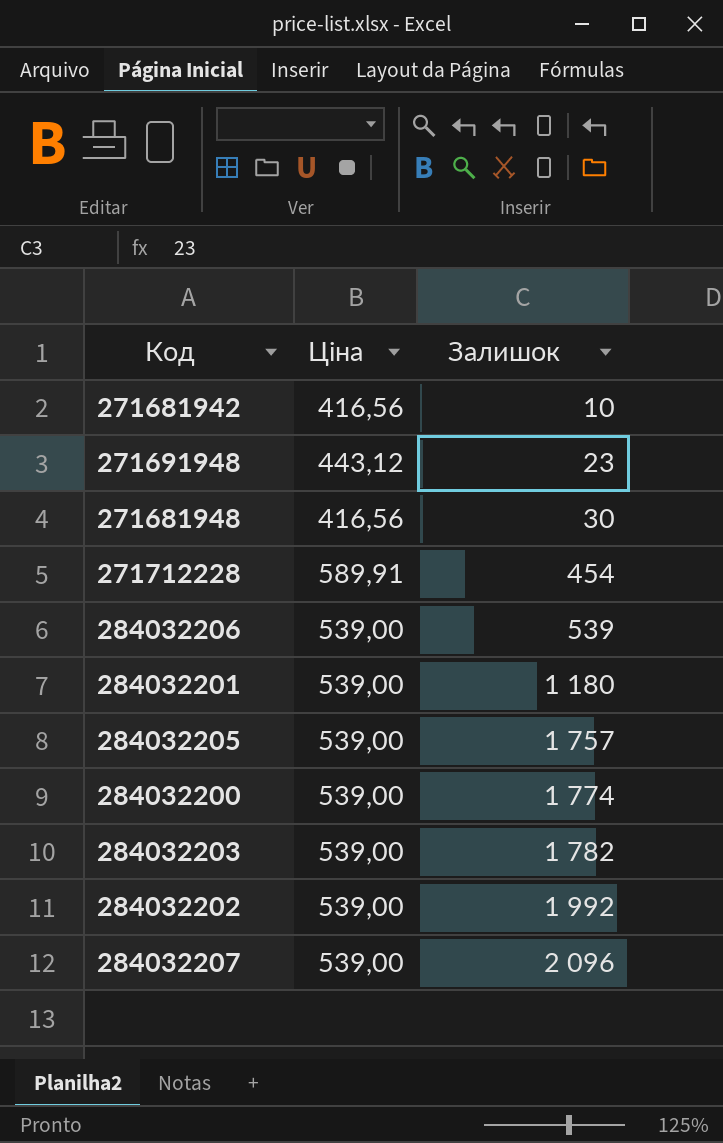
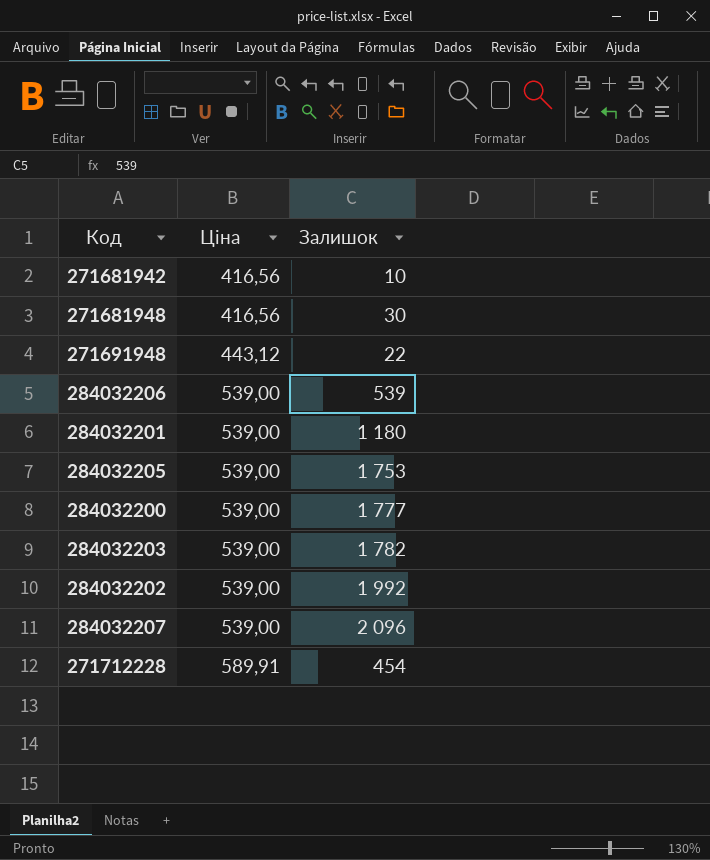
row order: Залишок ascending -> Ціна ascending
271691948 | Залишок: 23 -> 22
284032205 | Залишок: 1 757 -> 1 753
284032200 | Залишок: 1 774 -> 1 777

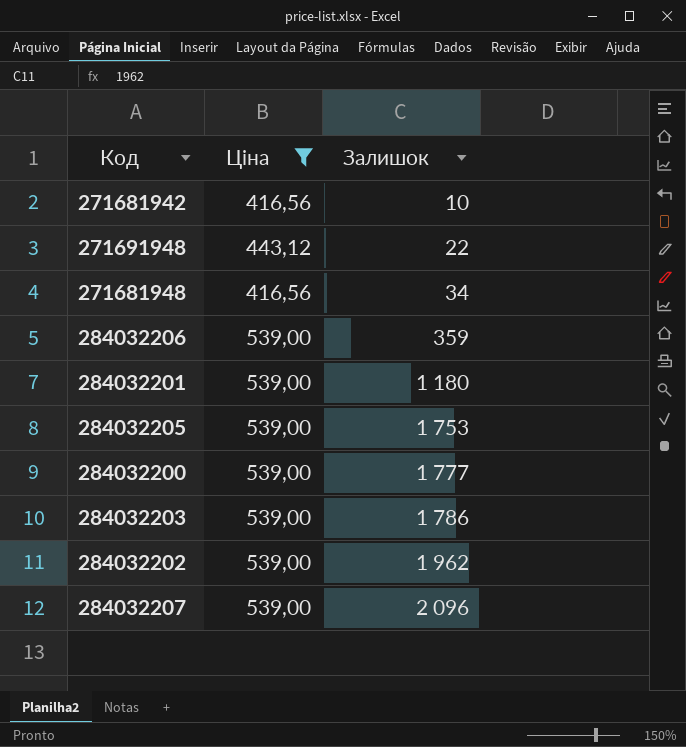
filter: none -> Ціна != 589,91
row order: Ціна ascending -> Залишок ascending
271681948 | Залишок: 30 -> 34
284032206 | Залишок: 539 -> 359
284032203 | Залишок: 1 782 -> 1 786
284032202 | Залишок: 1 992 -> 1 962

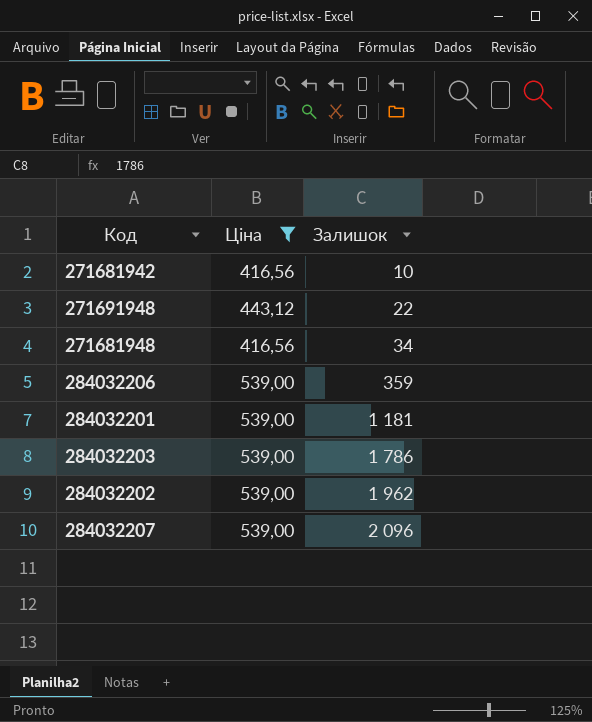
row 284032205: 539,00 | 1 753 -> none
row 284032200: 539,00 | 1 777 -> none
284032201 | Залишок: 1 180 -> 1 181

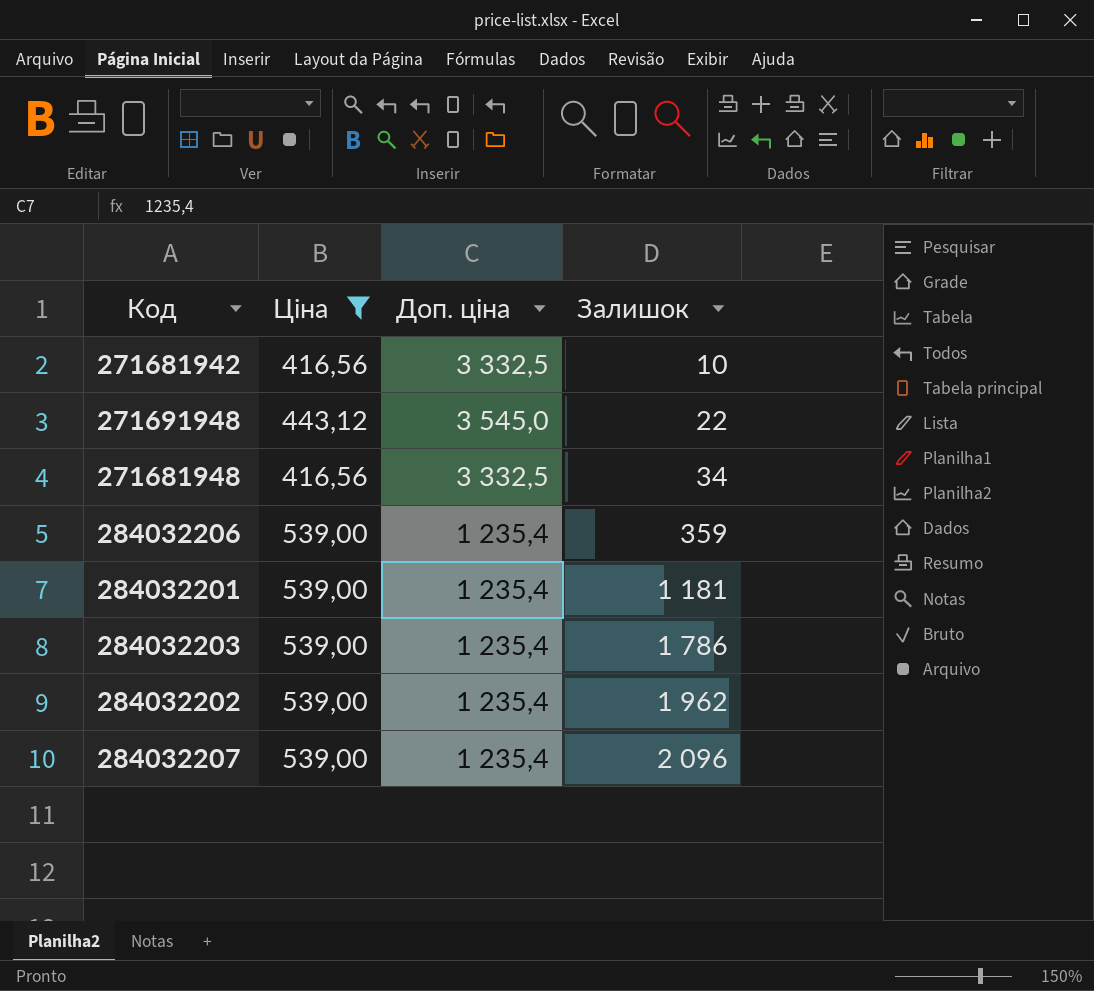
column Доп. ціна | position: none -> 3

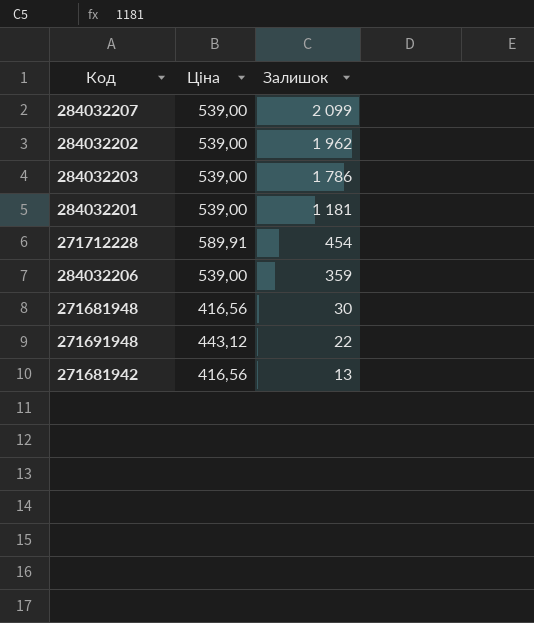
filter: Ціна != 589,91 -> none
row order: Залишок ascending -> Залишок descending
column Доп. ціна | position: 3 -> none
284032207 | Залишок: 2 096 -> 2 099
271681948 | Залишок: 34 -> 30
271681942 | Залишок: 10 -> 13

